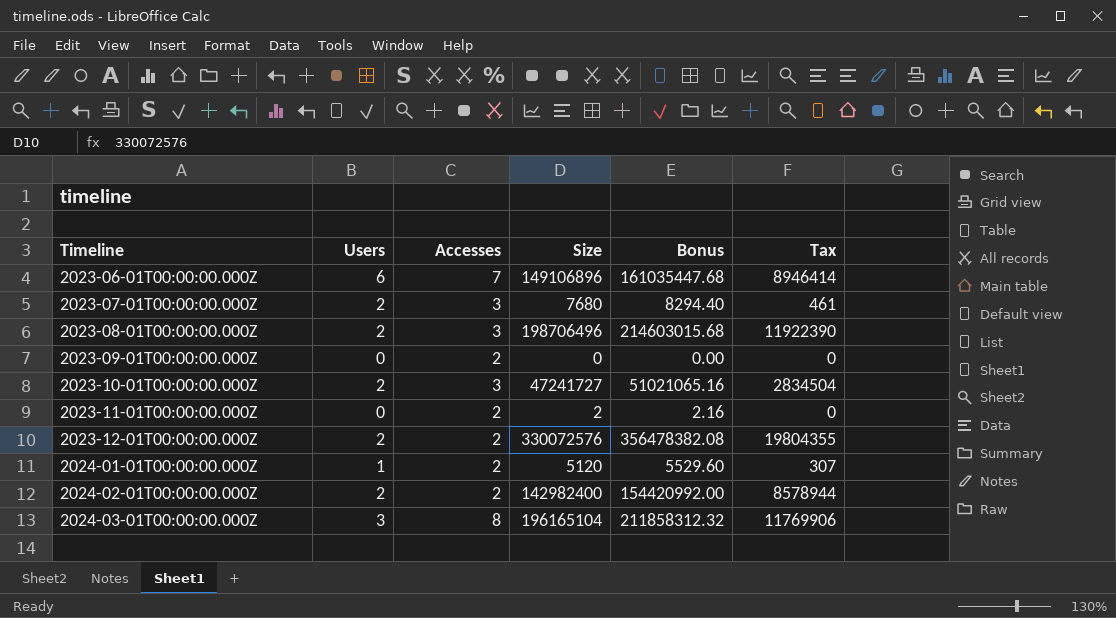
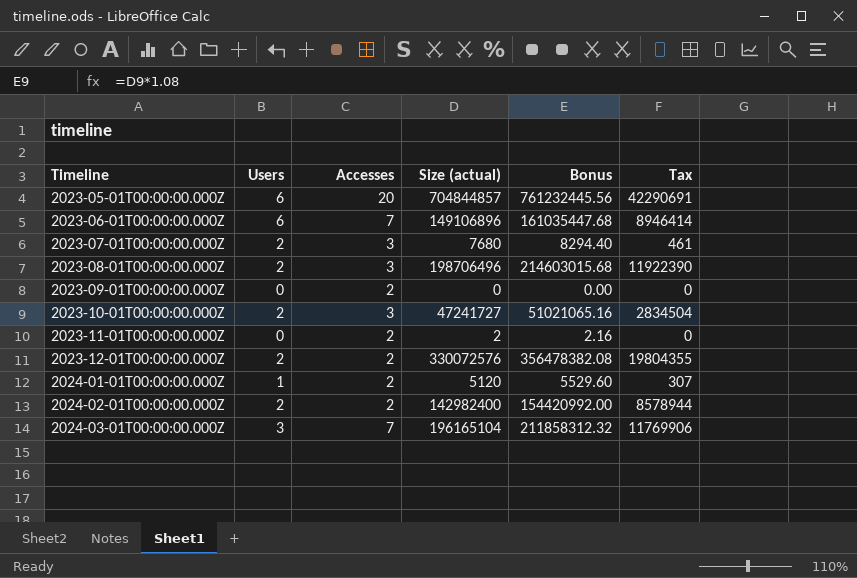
column name: Size -> Size (actual)
row 2023-05-01T00:00:00.000Z: none -> 6 | 20 | 704844857 | 761232445.56 | 42290691
2024-03-01T00:00:00.000Z | Accesses: 8 -> 7

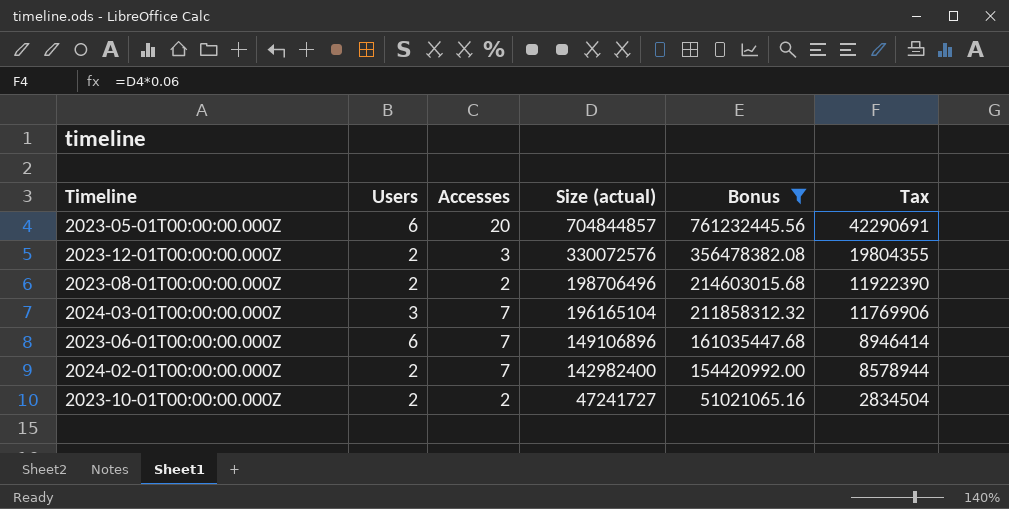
filter: none -> Bonus >= 51021065.16
row order: Timeline ascending -> Size (actual) descending
2023-12-01T00:00:00.000Z | Accesses: 2 -> 3
2023-08-01T00:00:00.000Z | Accesses: 3 -> 2
2024-02-01T00:00:00.000Z | Accesses: 2 -> 7
2023-10-01T00:00:00.000Z | Accesses: 3 -> 2

